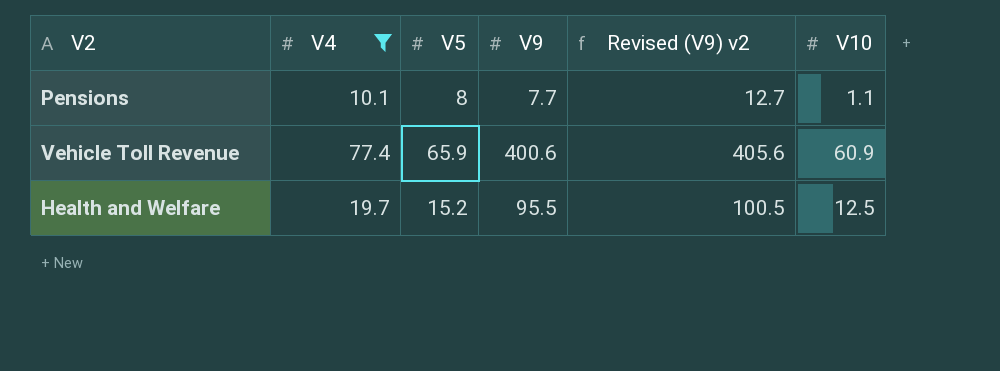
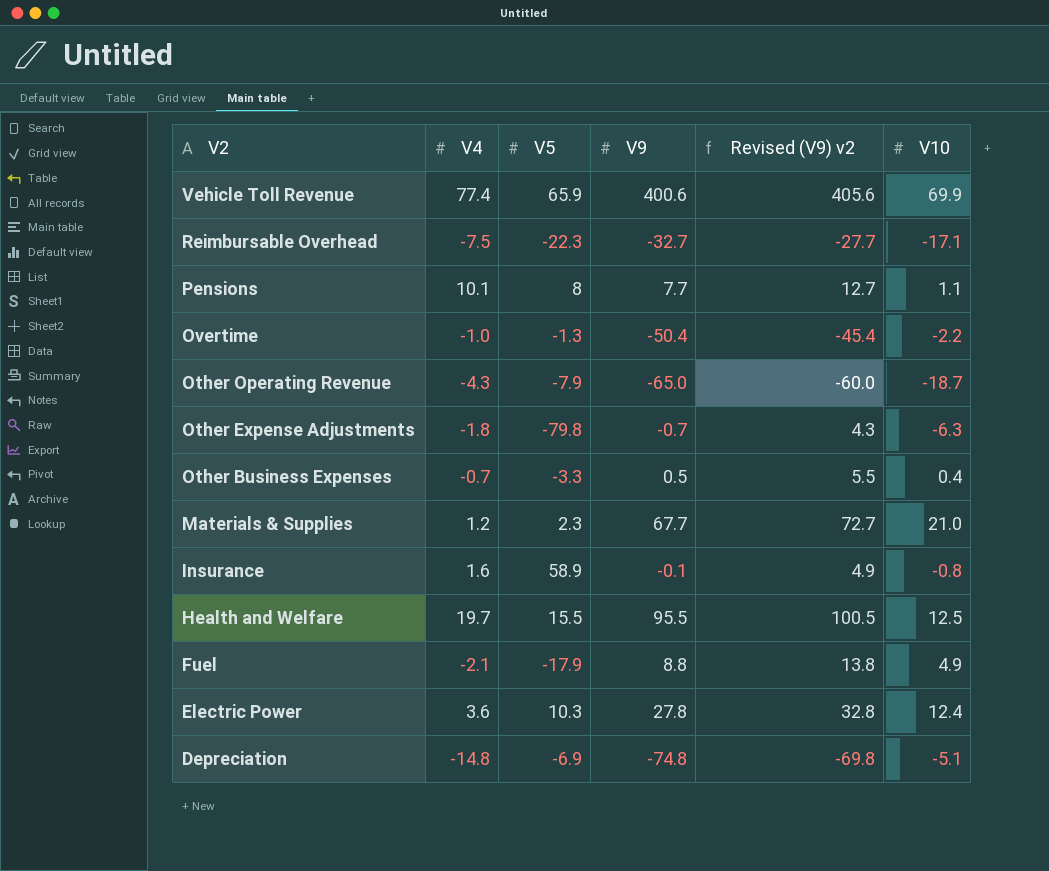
filter: V4 >= 10.1 -> none
row order: none -> V2 descending
Vehicle Toll Revenue | V10: 60.9 -> 69.9
Health and Welfare | V5: 15.2 -> 15.5

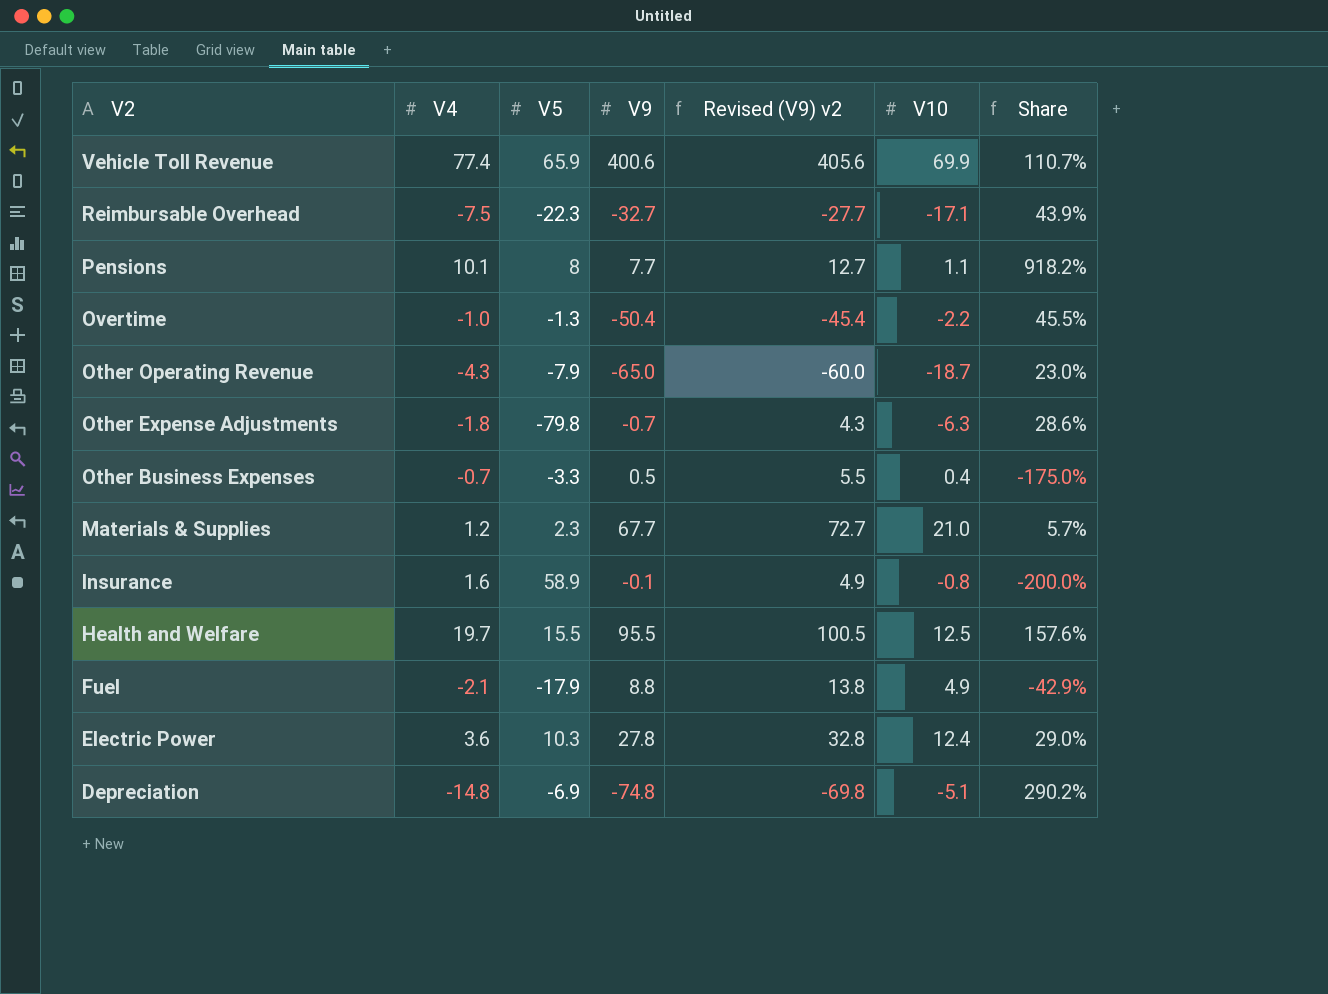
column Share | formula: none -> [V4] / [V10]

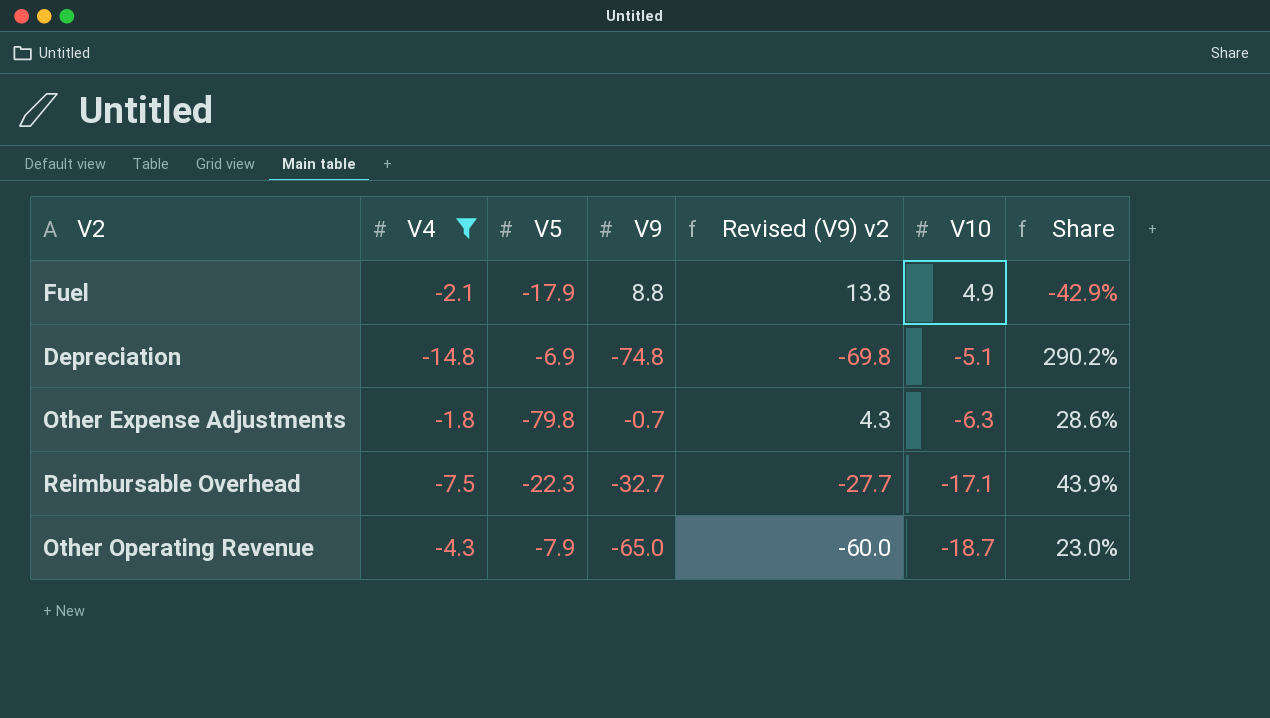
filter: none -> V4 <= -1.8
row order: V2 descending -> V10 descending

